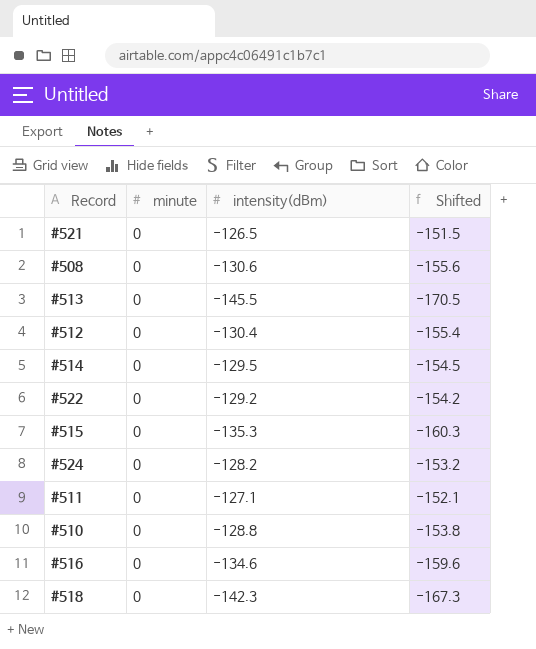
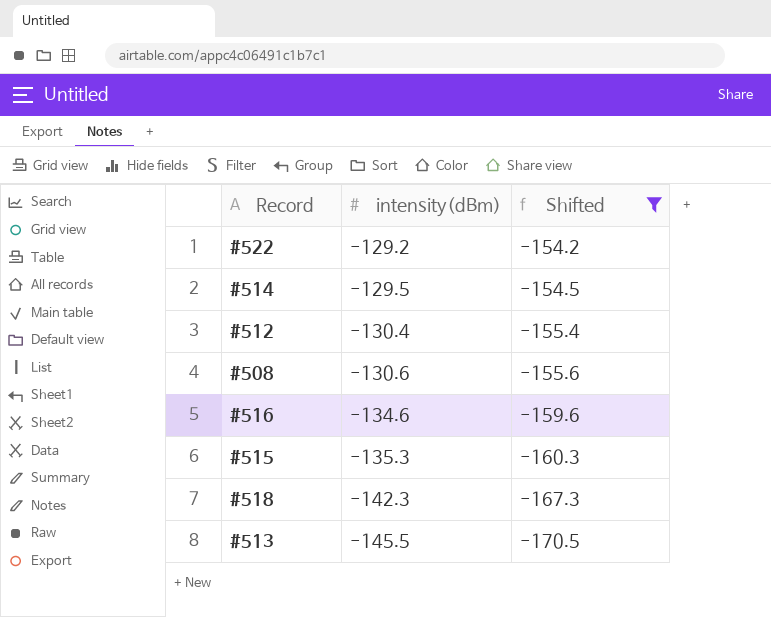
filter: none -> Shifted <= -154.2
row order: none -> intensity(dBm) descending
column minute | position: 2 -> none

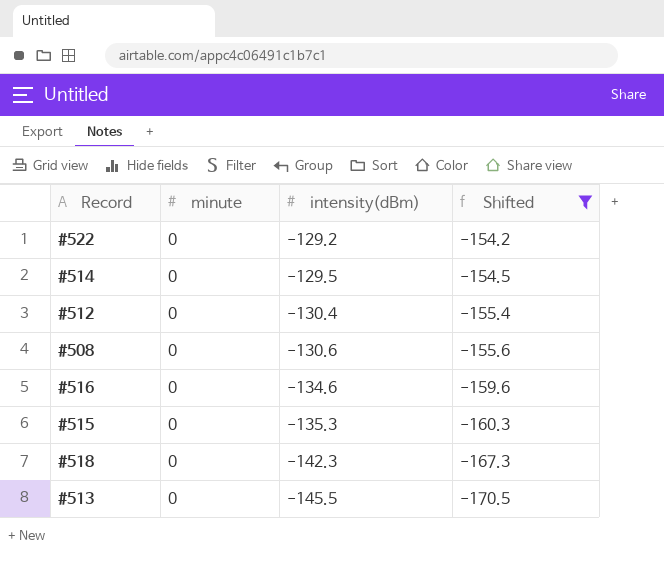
column minute | position: none -> 2

